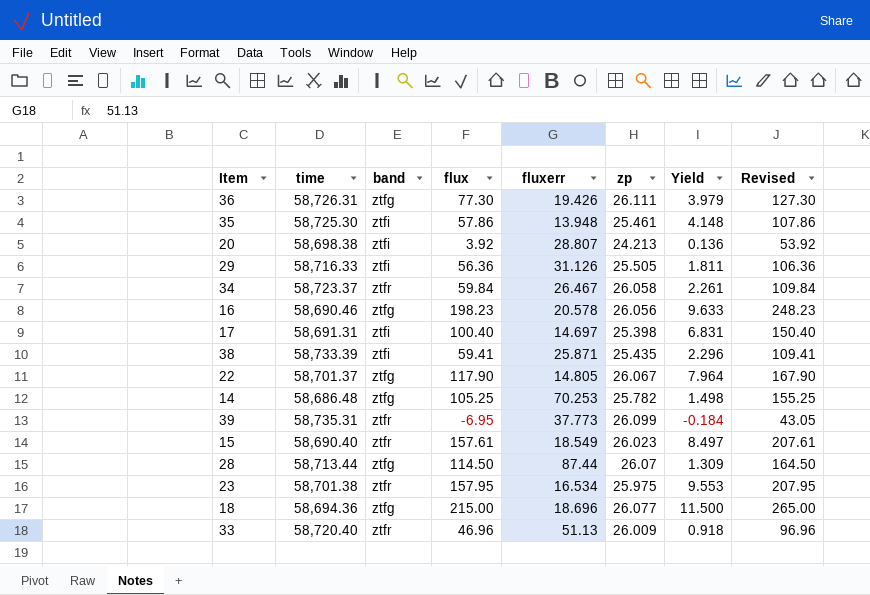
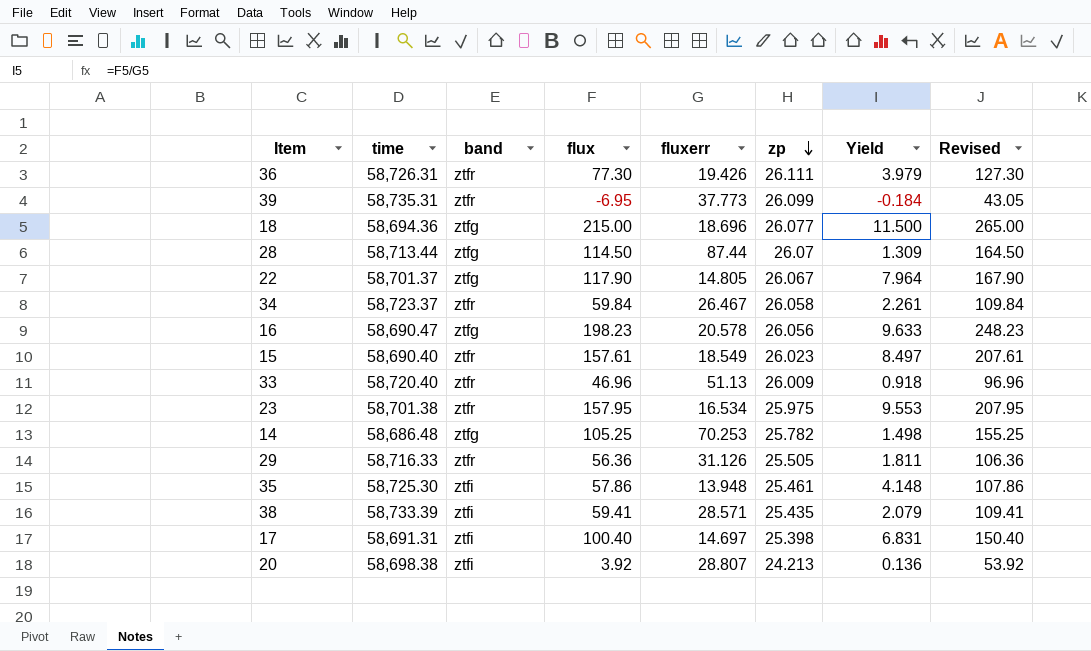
row order: none -> zp descending
36 | band: ztfg -> ztfr
16 | time: 58,690.46 -> 58,690.47
29 | band: ztfi -> ztfr
38 | fluxerr: 25.871 -> 28.571
38 | Yield: 2.296 -> 2.079

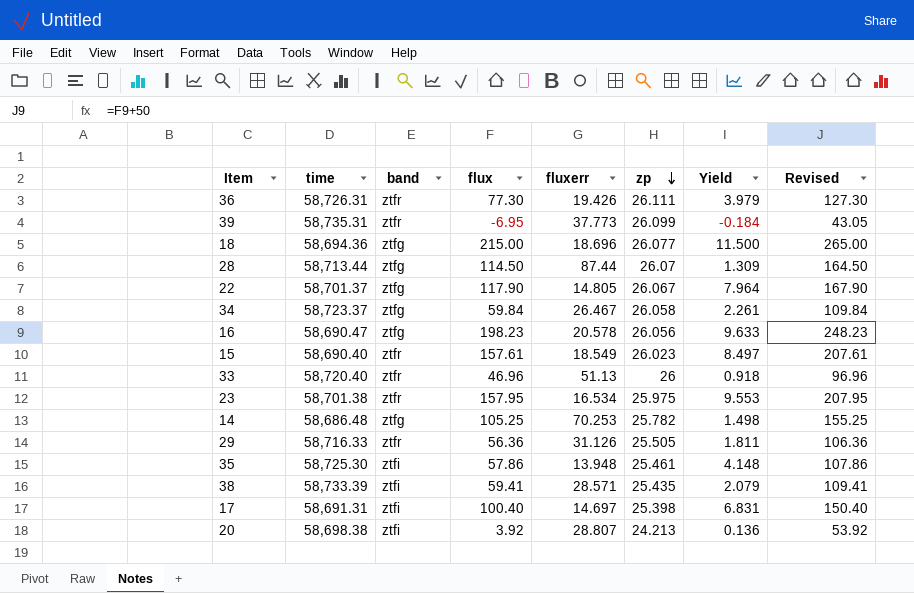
34 | band: ztfr -> ztfg
33 | zp: 26.009 -> 26

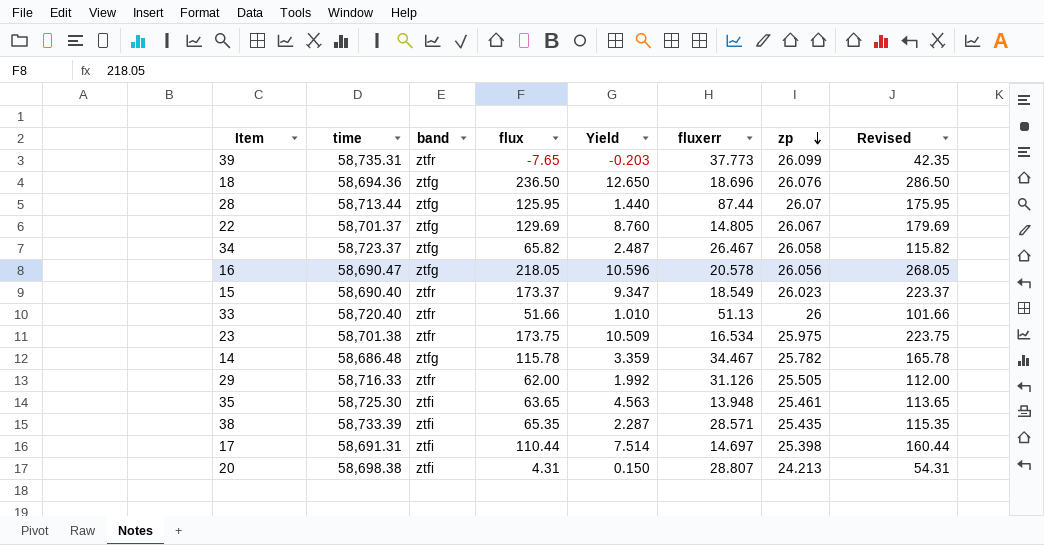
column Yield | position: 7 -> 5
row 36: 58,726.31 | ztfr | 77.30 | 19.426 | 26.111 | 3.979 | 127.30 -> none
39 | flux: -6.95 -> -7.65
39 | Yield: -0.184 -> -0.203
39 | Revised: 43.05 -> 42.35
18 | flux: 215.00 -> 236.50
18 | Yield: 11.500 -> 12.650
18 | zp: 26.077 -> 26.076
18 | Revised: 265.00 -> 286.50
28 | flux: 114.50 -> 125.95
28 | Yield: 1.309 -> 1.440
28 | Revised: 164.50 -> 175.95
22 | flux: 117.90 -> 129.69
22 | Yield: 7.964 -> 8.760
22 | Revised: 167.90 -> 179.69
34 | flux: 59.84 -> 65.82
34 | Yield: 2.261 -> 2.487
34 | Revised: 109.84 -> 115.82
16 | flux: 198.23 -> 218.05
16 | Yield: 9.633 -> 10.596
16 | Revised: 248.23 -> 268.05
15 | flux: 157.61 -> 173.37
15 | Yield: 8.497 -> 9.347
15 | Revised: 207.61 -> 223.37
33 | flux: 46.96 -> 51.66
33 | Yield: 0.918 -> 1.010
33 | Revised: 96.96 -> 101.66
23 | flux: 157.95 -> 173.75
23 | Yield: 9.553 -> 10.509
23 | Revised: 207.95 -> 223.75
14 | flux: 105.25 -> 115.78
14 | Yield: 1.498 -> 3.359
14 | fluxerr: 70.253 -> 34.467
14 | Revised: 155.25 -> 165.78
29 | flux: 56.36 -> 62.00
29 | Yield: 1.811 -> 1.992
29 | Revised: 106.36 -> 112.00
35 | flux: 57.86 -> 63.65
35 | Yield: 4.148 -> 4.563
35 | Revised: 107.86 -> 113.65
38 | flux: 59.41 -> 65.35
38 | Yield: 2.079 -> 2.287
38 | Revised: 109.41 -> 115.35
17 | flux: 100.40 -> 110.44
17 | Yield: 6.831 -> 7.514
17 | Revised: 150.40 -> 160.44
20 | flux: 3.92 -> 4.31
20 | Yield: 0.136 -> 0.150
20 | Revised: 53.92 -> 54.31

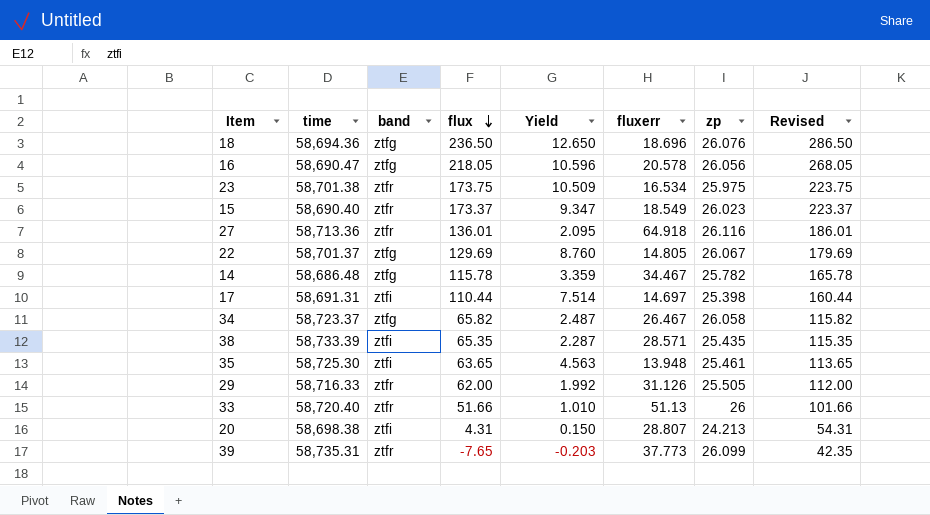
row order: zp descending -> flux descending
row 28: 58,713.44 | ztfg | 125.95 | 1.440 | 87.44 | 26.07 | 175.95 -> none
row 27: none -> 58,713.36 | ztfr | 136.01 | 2.095 | 64.918 | 26.116 | 186.01

